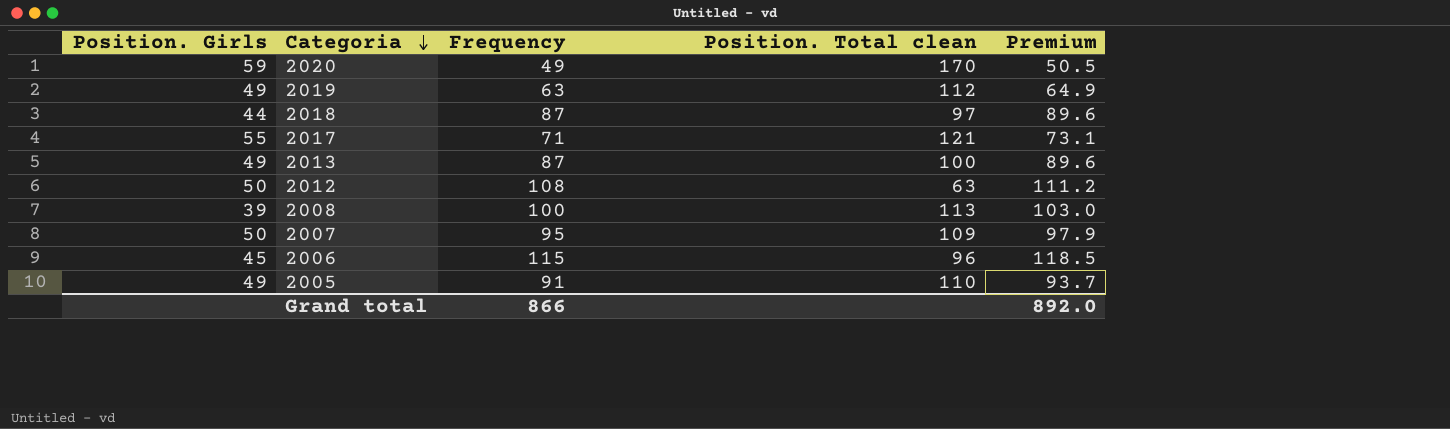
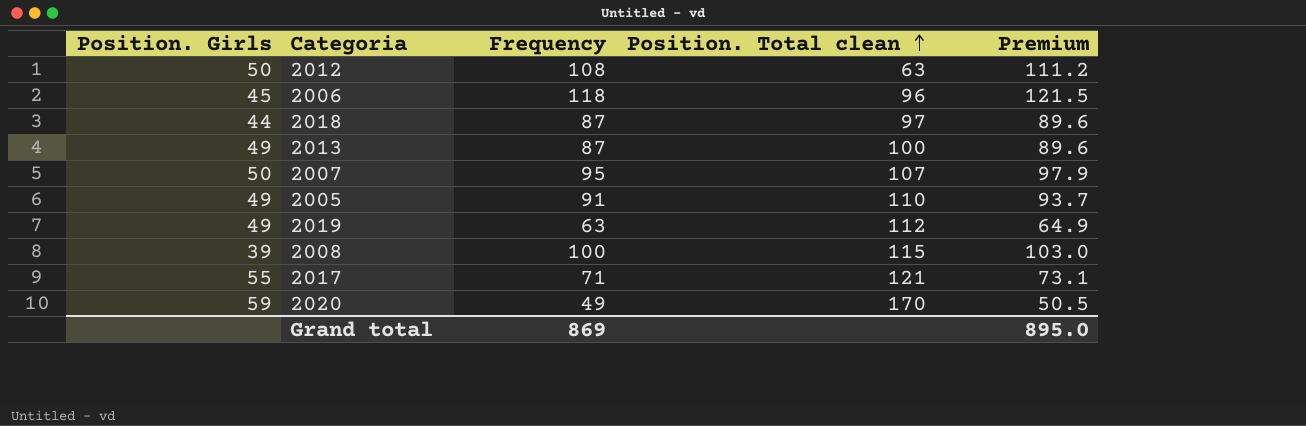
row order: Categoria descending -> Position. Total clean ascending
2006 | Frequency: 115 -> 118
2006 | Premium: 118.5 -> 121.5
2007 | Position. Total clean: 109 -> 107
2008 | Position. Total clean: 113 -> 115
Grand total | Frequency: 866 -> 869
Grand total | Premium: 892.0 -> 895.0

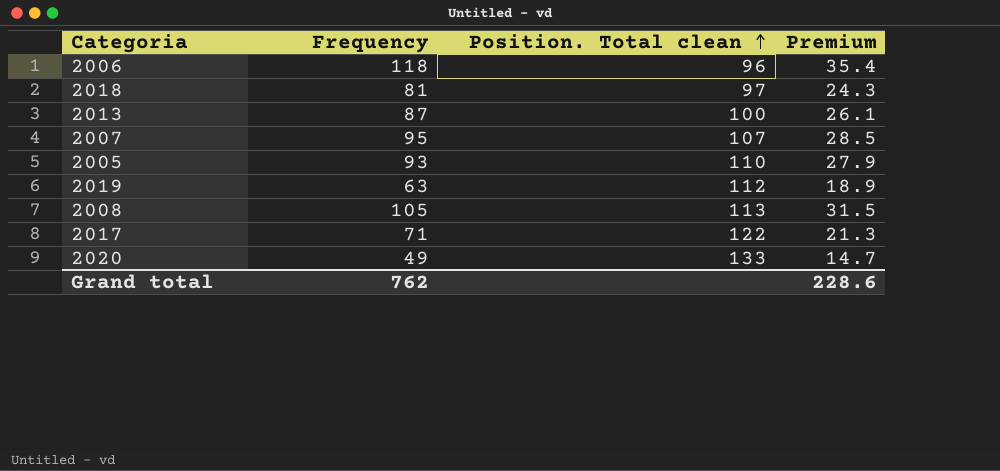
column Position. Girls | position: 1 -> none
column Premium | formula: [Frequency] * 1.03 -> [Frequency] * 0.3
row 2012: 50 | 108 | 63 | 111.2 -> none
2018 | Frequency: 87 -> 81
2005 | Frequency: 91 -> 93
2008 | Frequency: 100 -> 105
2008 | Position. Total clean: 115 -> 113
2017 | Position. Total clean: 121 -> 122
2020 | Position. Total clean: 170 -> 133
Grand total | Frequency: 869 -> 762
Grand total | Premium: 895.0 -> 228.6

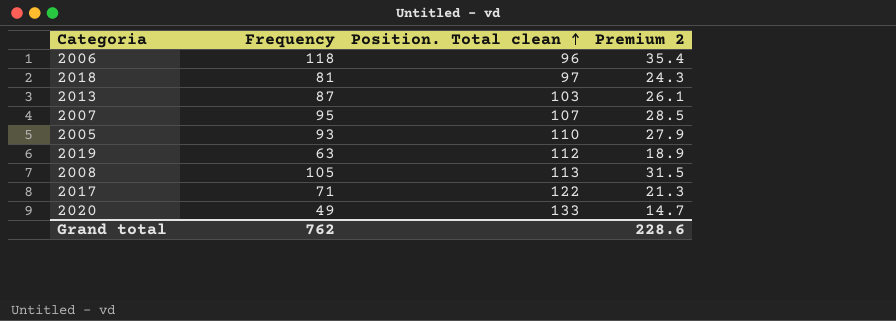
column name: Premium -> Premium 2
2013 | Position. Total clean: 100 -> 103

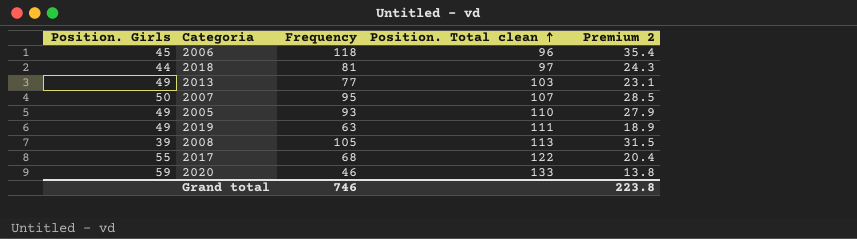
column Position. Girls | position: none -> 1
2013 | Frequency: 87 -> 77
2013 | Premium 2: 26.1 -> 23.1
2019 | Position. Total clean: 112 -> 111
2017 | Frequency: 71 -> 68
2017 | Premium 2: 21.3 -> 20.4
2020 | Frequency: 49 -> 46
2020 | Premium 2: 14.7 -> 13.8
Grand total | Frequency: 762 -> 746
Grand total | Premium 2: 228.6 -> 223.8

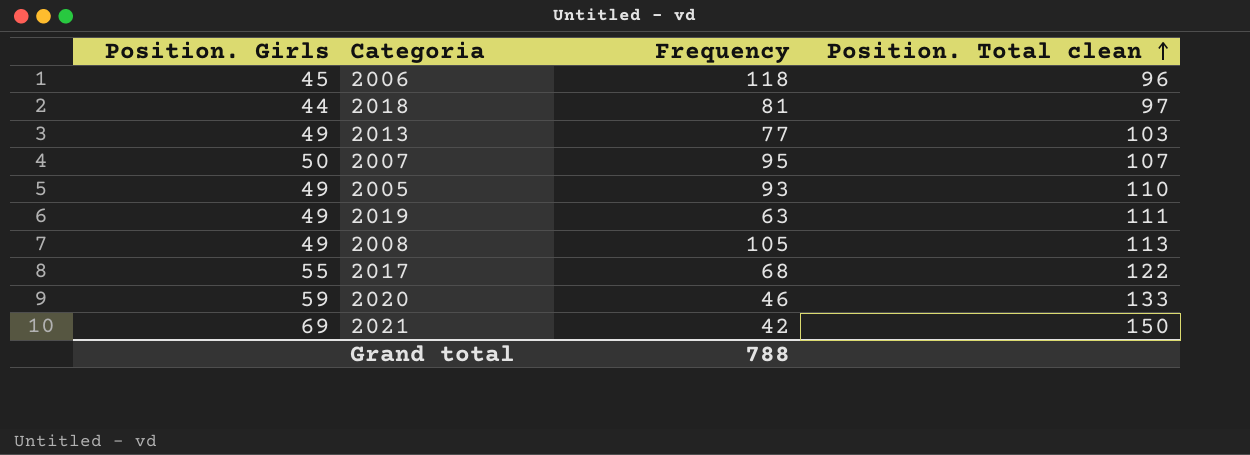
column Premium 2 | formula: [Frequency] * 0.3 -> none
2008 | Position. Girls: 39 -> 49
row 2021: none -> 69 | 42 | 150
Grand total | Frequency: 746 -> 788

